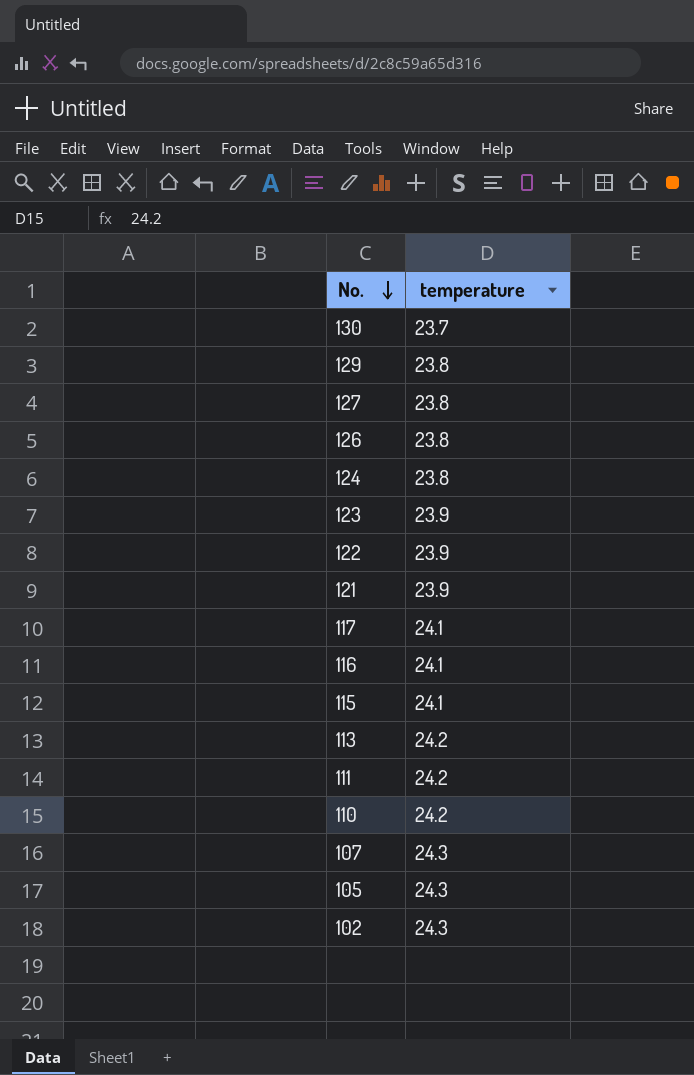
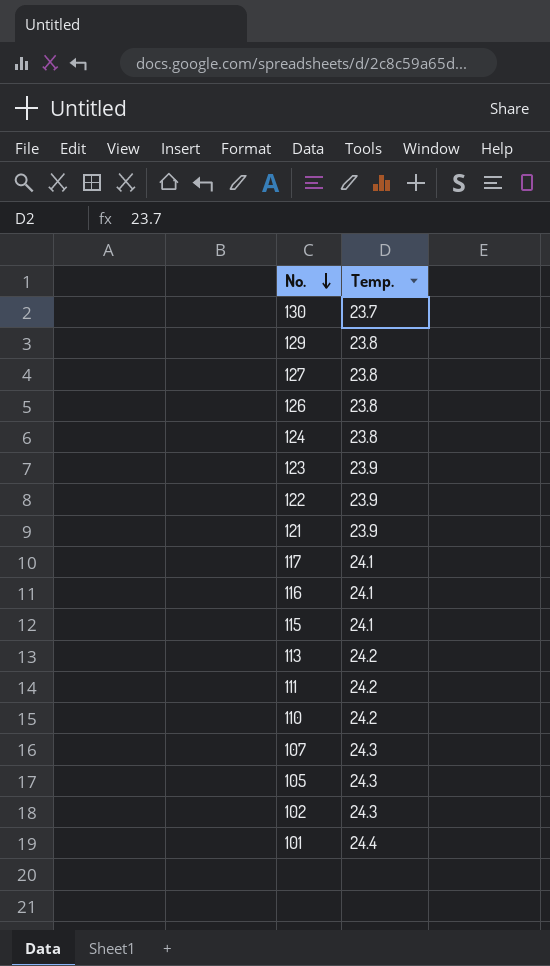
column name: temperature -> Temp.
row 101: none -> 24.4

